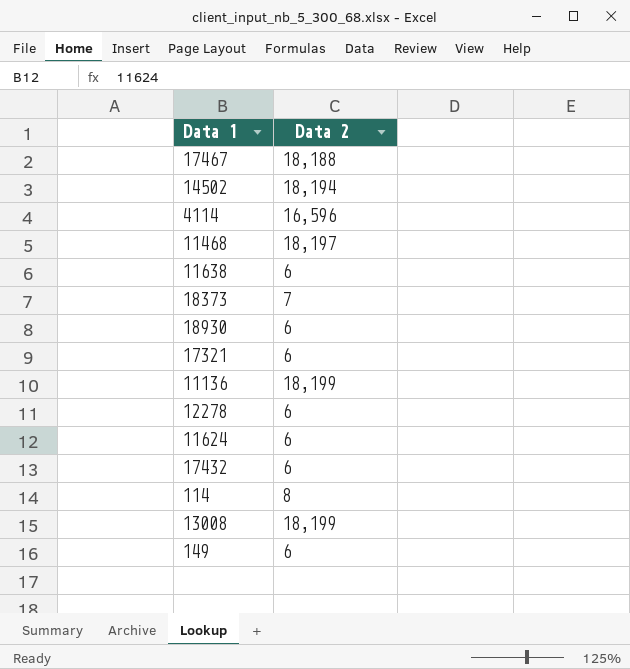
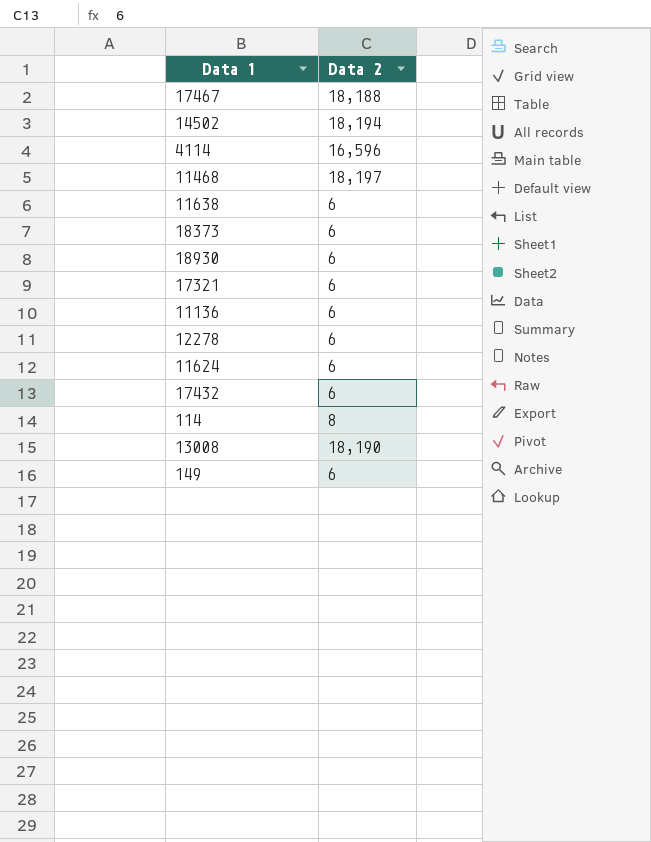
18373 | Data 2: 7 -> 6
11136 | Data 2: 18,199 -> 6
13008 | Data 2: 18,199 -> 18,190

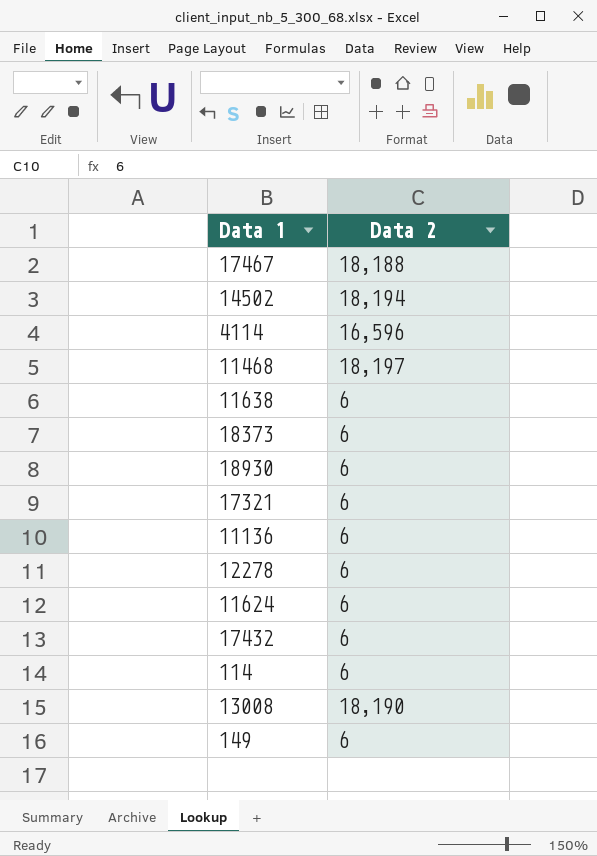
114 | Data 2: 8 -> 6

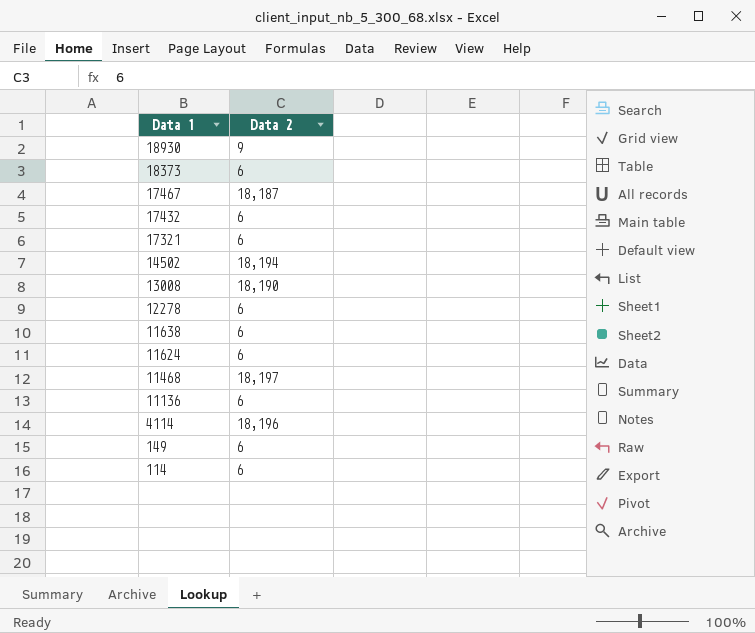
row order: none -> Data 1 descending
18930 | Data 2: 6 -> 9
17467 | Data 2: 18,188 -> 18,187
4114 | Data 2: 16,596 -> 18,196

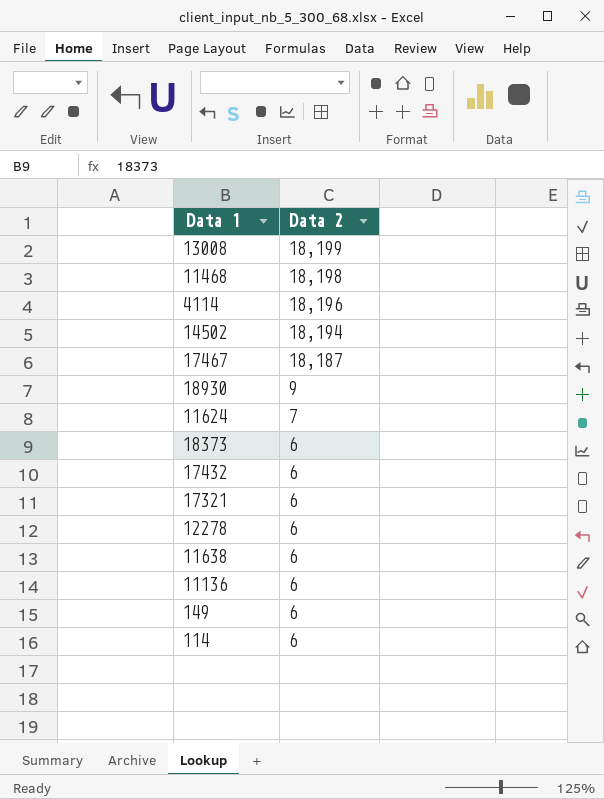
row order: Data 1 descending -> Data 2 descending
13008 | Data 2: 18,190 -> 18,199
11468 | Data 2: 18,197 -> 18,198
11624 | Data 2: 6 -> 7

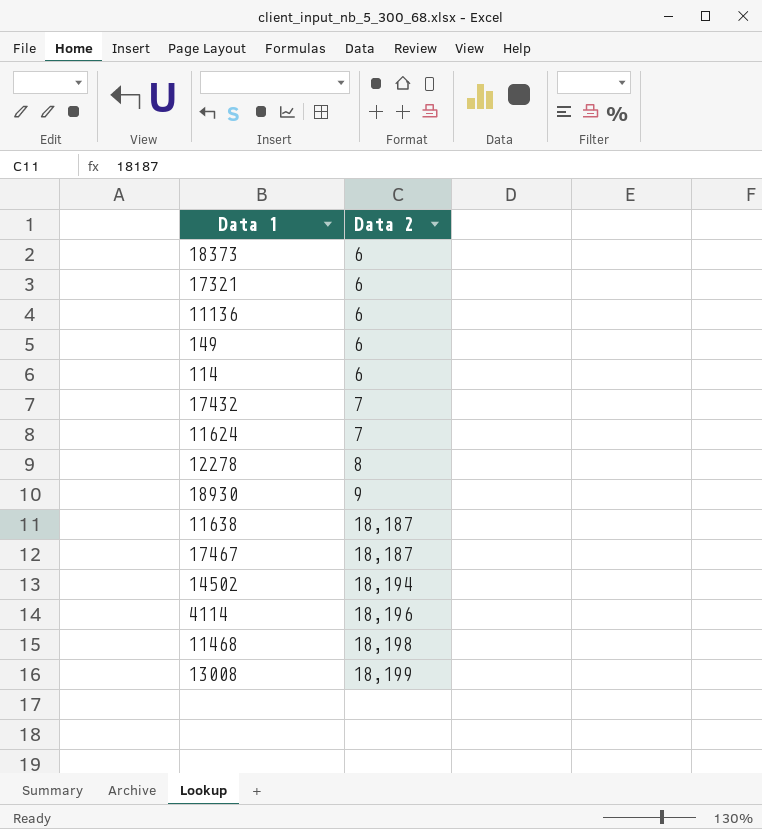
row order: Data 2 descending -> Data 2 ascending
17432 | Data 2: 6 -> 7
12278 | Data 2: 6 -> 8
11638 | Data 2: 6 -> 18,187

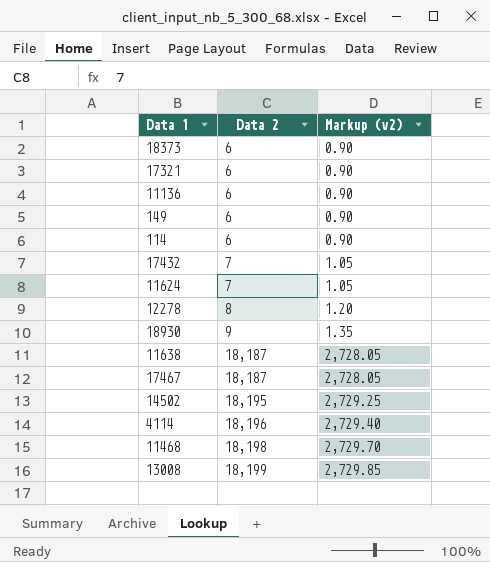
column Markup (v2) | formula: none -> [Data 2] * 0.15
14502 | Data 2: 18,194 -> 18,195

